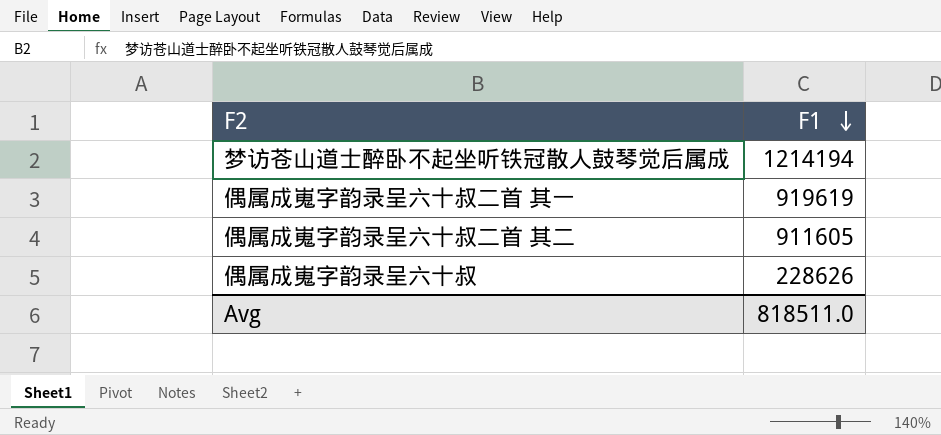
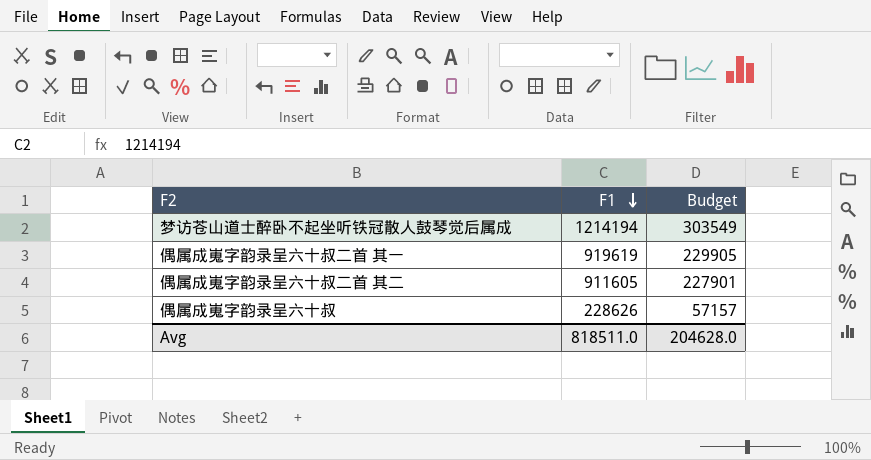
column Budget | formula: none -> [F1] * 0.25

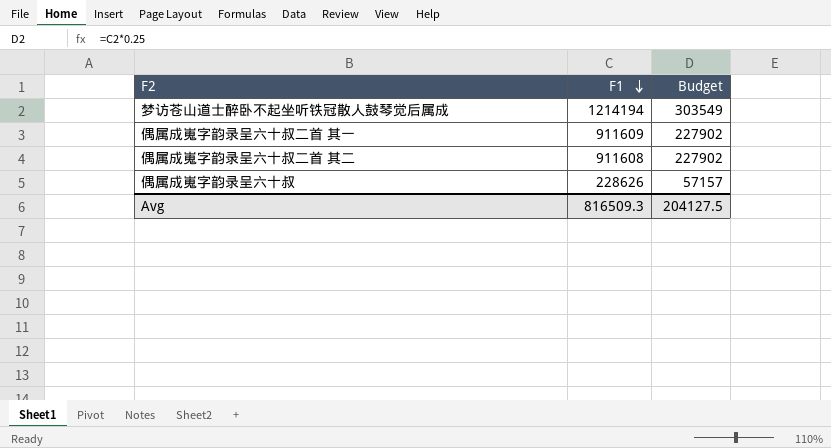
偶属成嵬字韵录呈六十叔二首 其一 | F1: 919619 -> 911609
偶属成嵬字韵录呈六十叔二首 其一 | Budget: 229905 -> 227902
偶属成嵬字韵录呈六十叔二首 其二 | F1: 911605 -> 911608
偶属成嵬字韵录呈六十叔二首 其二 | Budget: 227901 -> 227902
Avg | F1: 818511.0 -> 816509.3
Avg | Budget: 204628.0 -> 204127.5

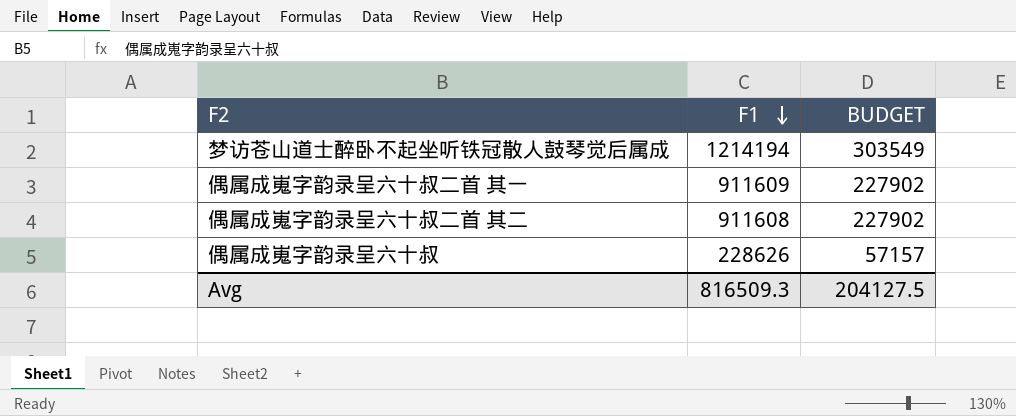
column name: Budget -> BUDGET

